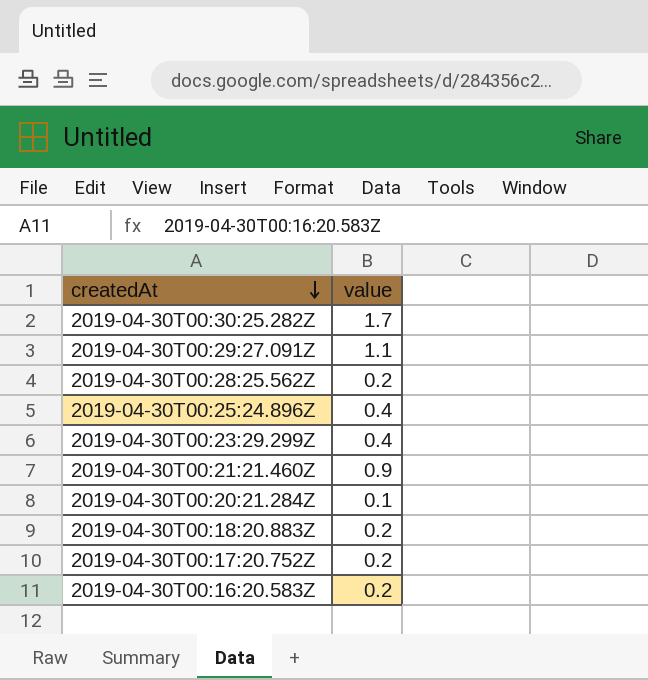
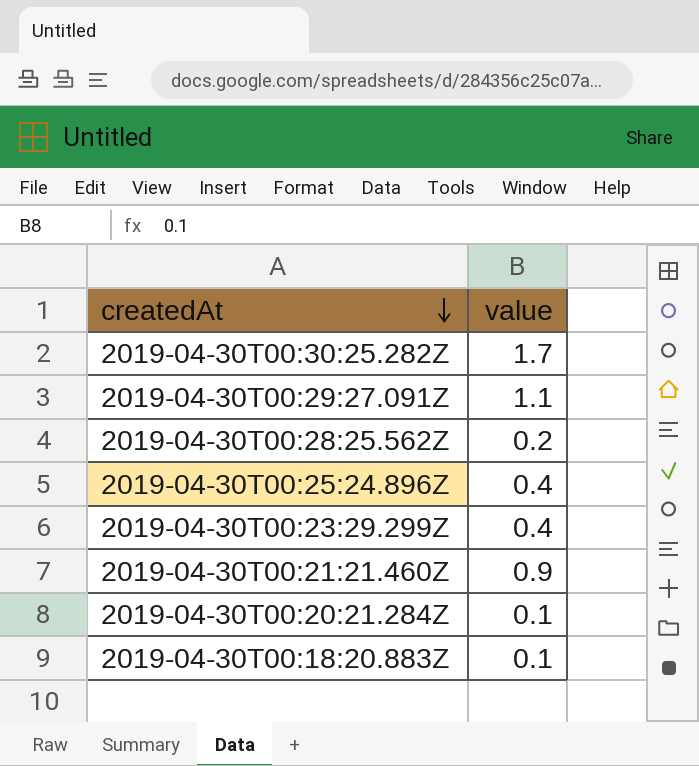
row 2019-04-30T00:17:20.752Z: 0.2 -> none
row 2019-04-30T00:16:20.583Z: 0.2 -> none
2019-04-30T00:18:20.883Z | value: 0.2 -> 0.1

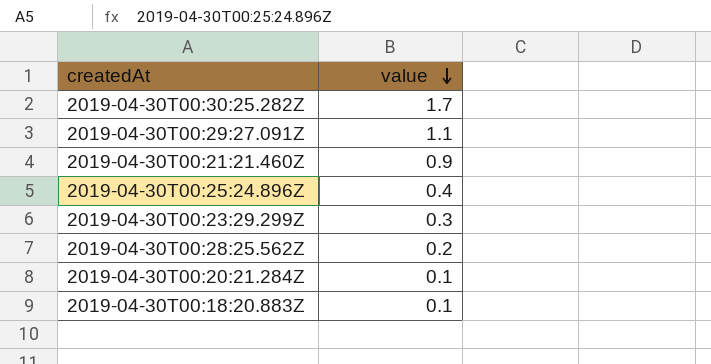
row order: createdAt descending -> value descending
2019-04-30T00:23:29.299Z | value: 0.4 -> 0.3

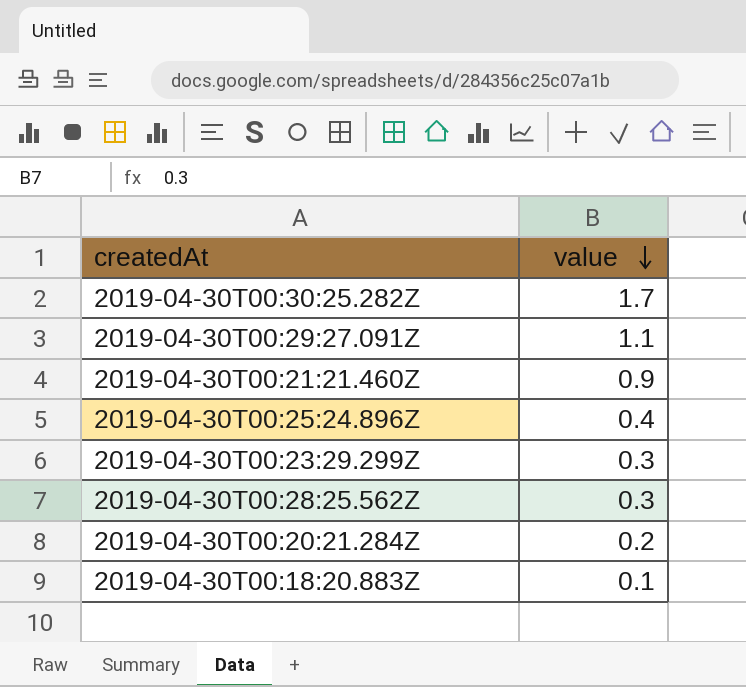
2019-04-30T00:28:25.562Z | value: 0.2 -> 0.3
2019-04-30T00:20:21.284Z | value: 0.1 -> 0.2

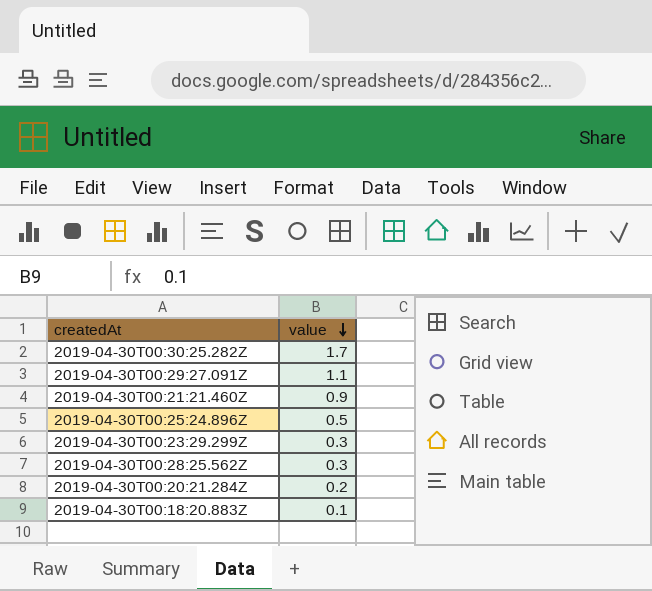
2019-04-30T00:25:24.896Z | value: 0.4 -> 0.5

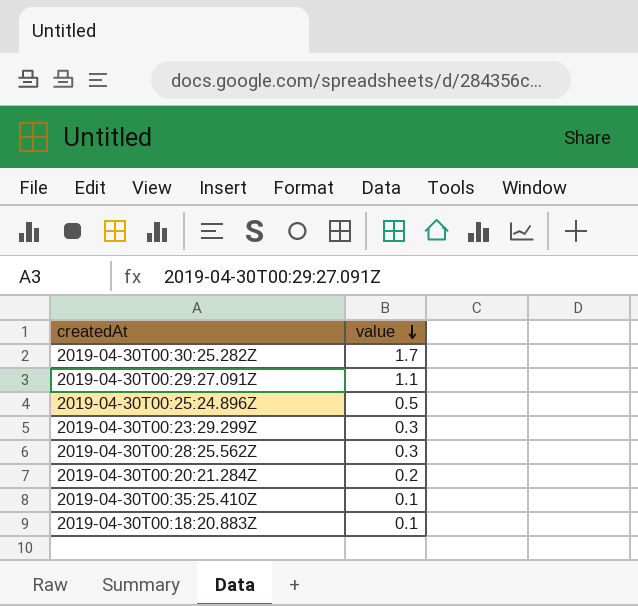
row 2019-04-30T00:21:21.460Z: 0.9 -> none
row 2019-04-30T00:35:25.410Z: none -> 0.1

